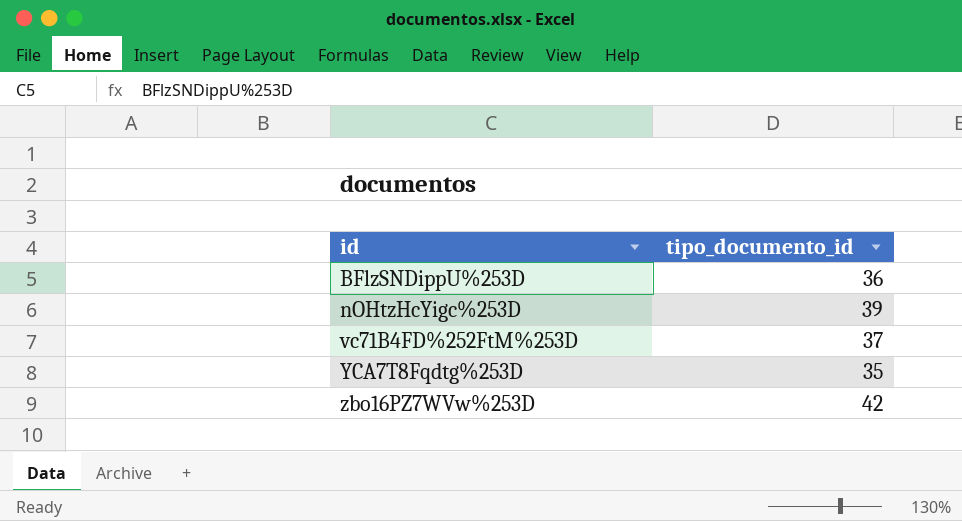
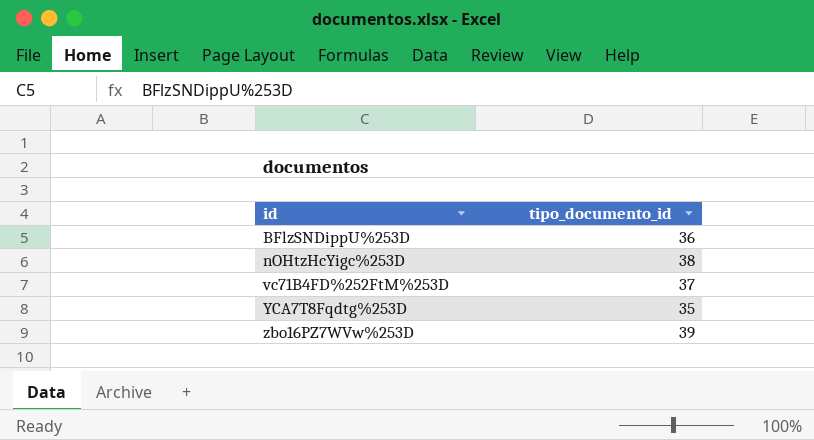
nOHtzHcYigc%253D | tipo_documento_id: 39 -> 38
zbo16PZ7WVw%253D | tipo_documento_id: 42 -> 39

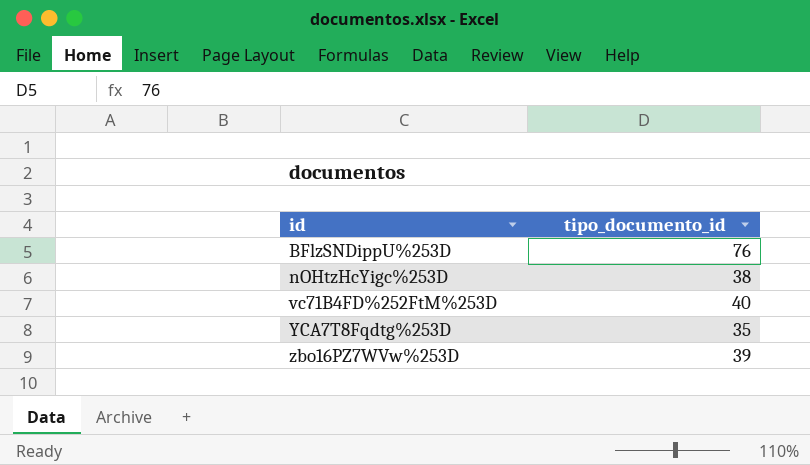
BFlzSNDippU%253D | tipo_documento_id: 36 -> 76
vc71B4FD%252FtM%253D | tipo_documento_id: 37 -> 40

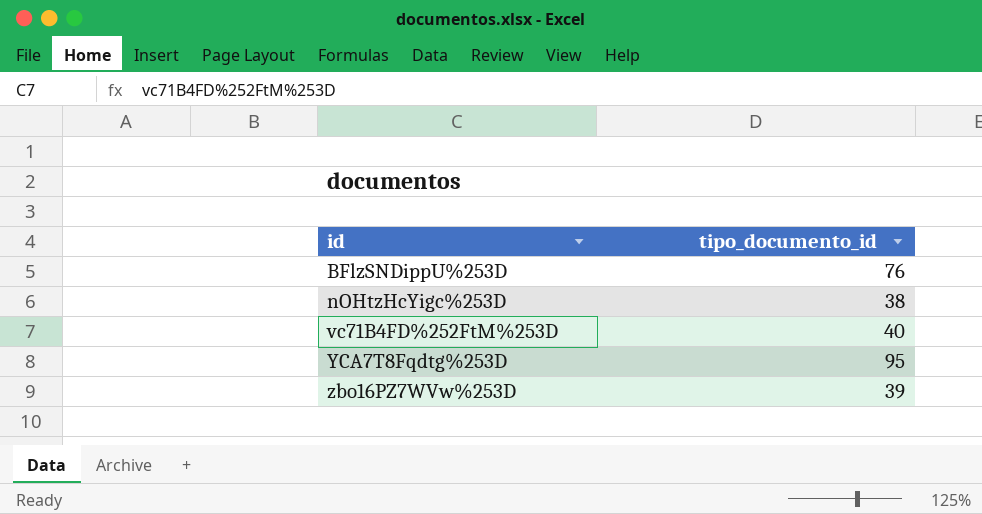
YCA7T8Fqdtg%253D | tipo_documento_id: 35 -> 95

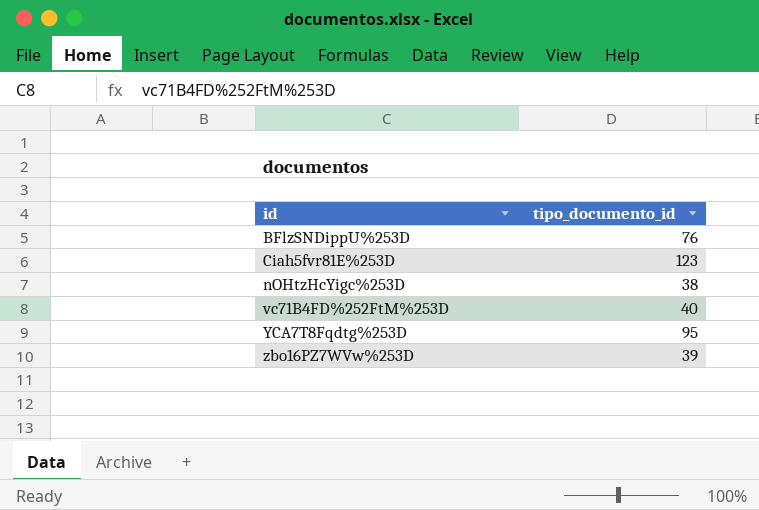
row Ciah5fvr81E%253D: none -> 123

